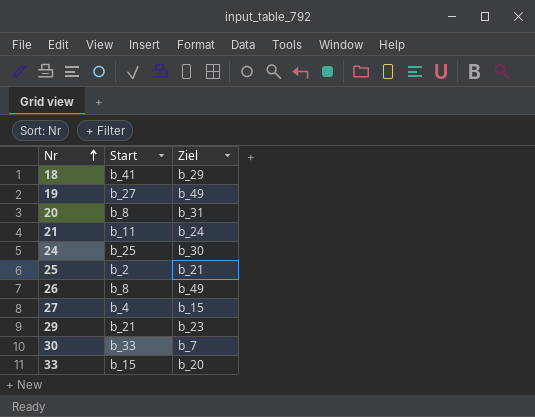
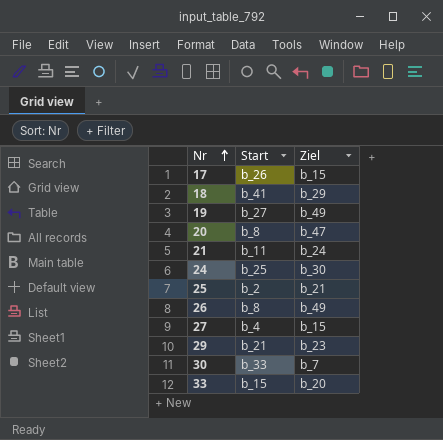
row 17: none -> b_26 | b_15
20 | Ziel: b_31 -> b_47

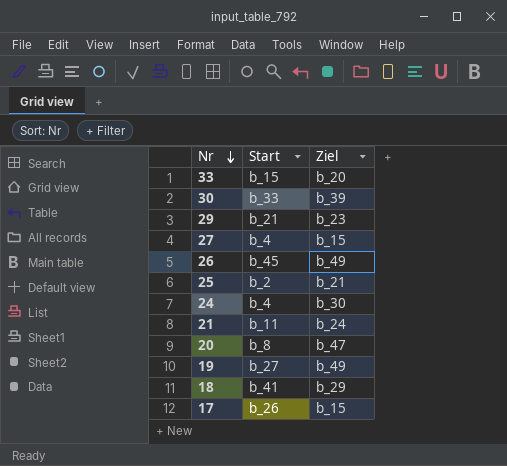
row order: Nr ascending -> Nr descending
30 | Ziel: b_7 -> b_39
26 | Start: b_8 -> b_45
24 | Start: b_25 -> b_4

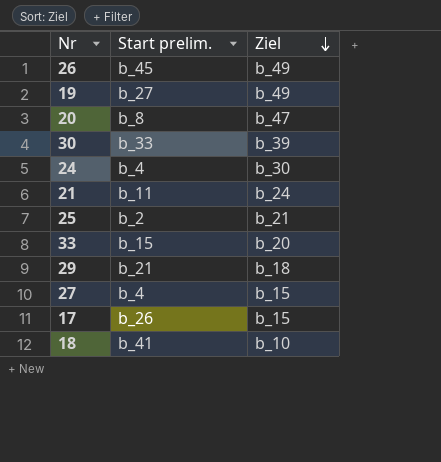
row order: Nr descending -> Ziel descending
column name: Start -> Start prelim.
29 | Ziel: b_23 -> b_18
18 | Ziel: b_29 -> b_10

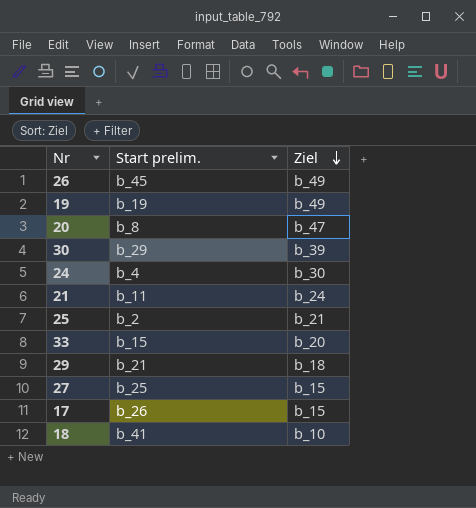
19 | Start prelim.: b_27 -> b_19
30 | Start prelim.: b_33 -> b_29
27 | Start prelim.: b_4 -> b_25

